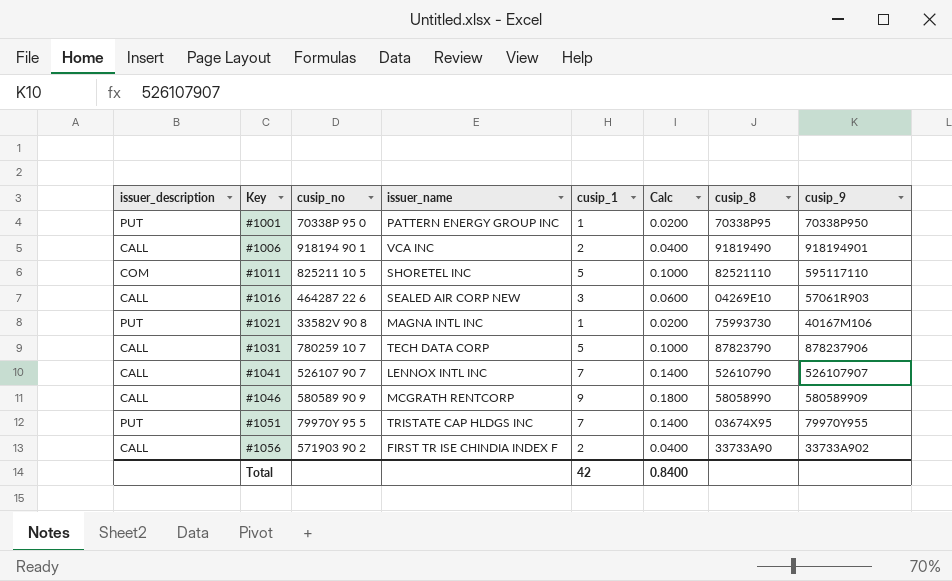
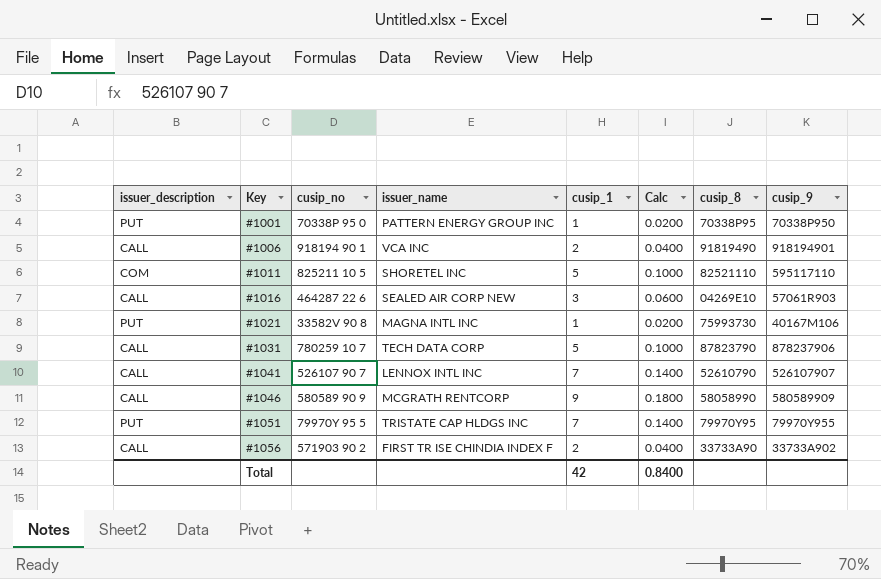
#1051 | cusip_8: 03674X95 -> 79970Y95

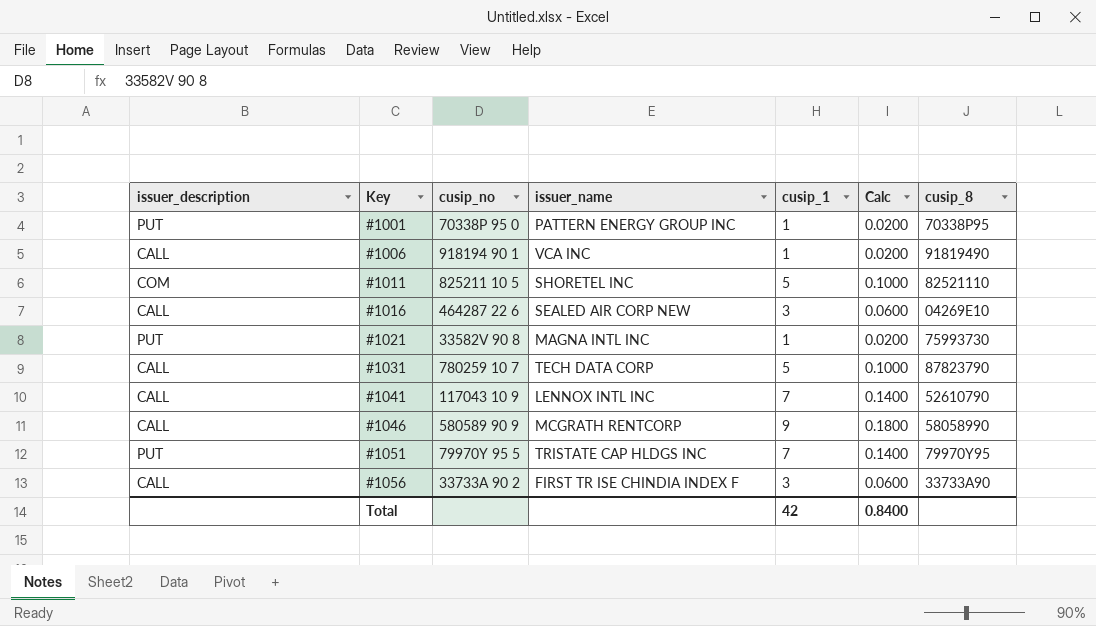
column cusip_9 | position: 8 -> none
#1006 | cusip_1: 2 -> 1
#1006 | Calc: 0.0400 -> 0.0200
#1041 | cusip_no: 526107 90 7 -> 117043 10 9
#1056 | cusip_no: 571903 90 2 -> 33733A 90 2
#1056 | cusip_1: 2 -> 3
#1056 | Calc: 0.0400 -> 0.0600

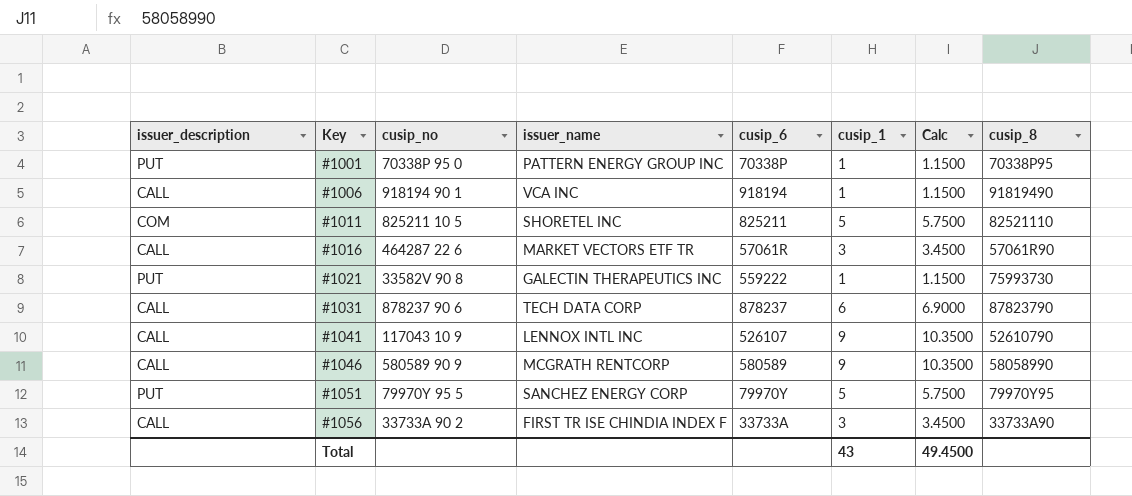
column cusip_6 | position: none -> 5
column Calc | formula: [cusip_1] * 0.02 -> [cusip_1] * 1.15
#1016 | issuer_name: SEALED AIR CORP NEW -> MARKET VECTORS ETF TR
#1016 | cusip_8: 04269E10 -> 57061R90
#1021 | issuer_name: MAGNA INTL INC -> GALECTIN THERAPEUTICS INC
#1031 | cusip_no: 780259 10 7 -> 878237 90 6
#1031 | cusip_1: 5 -> 6
#1041 | cusip_1: 7 -> 9
#1051 | issuer_name: TRISTATE CAP HLDGS INC -> SANCHEZ ENERGY CORP
#1051 | cusip_1: 7 -> 5
Total | cusip_1: 42 -> 43
Total | Calc: 0.8400 -> 49.4500

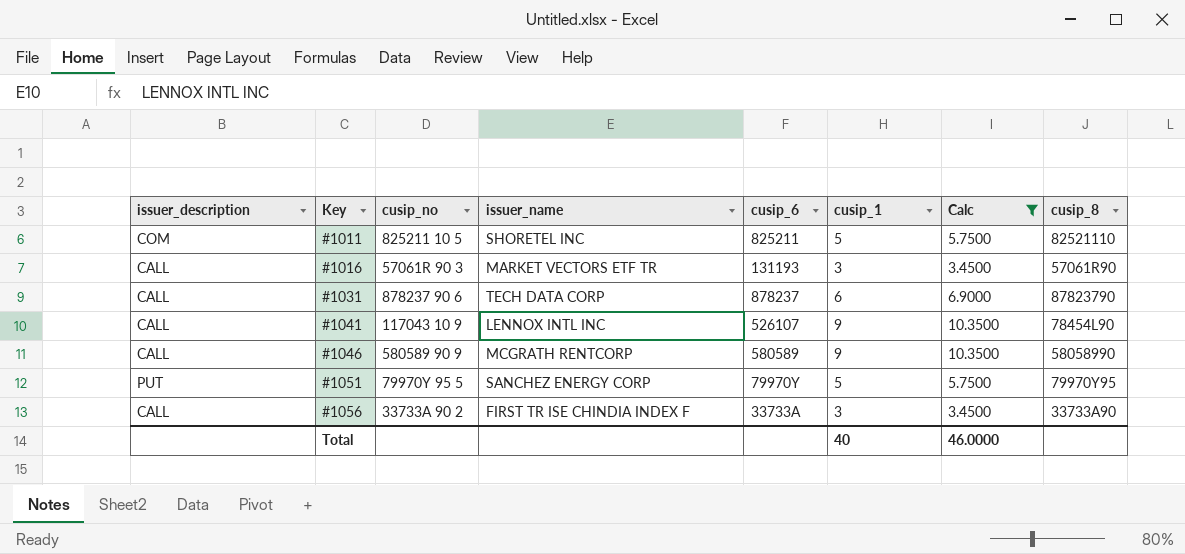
filter: none -> Calc != 1.1500
#1016 | cusip_no: 464287 22 6 -> 57061R 90 3
#1016 | cusip_6: 57061R -> 131193
#1041 | cusip_8: 52610790 -> 78454L90
Total | cusip_1: 43 -> 40
Total | Calc: 49.4500 -> 46.0000

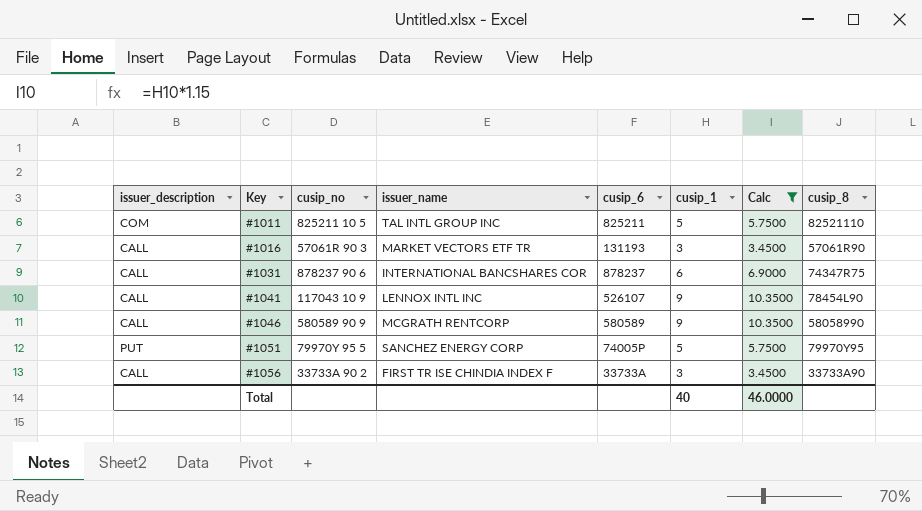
#1011 | issuer_name: SHORETEL INC -> TAL INTL GROUP INC
#1031 | issuer_name: TECH DATA CORP -> INTERNATIONAL BANCSHARES COR
#1031 | cusip_8: 87823790 -> 74347R75
#1051 | cusip_6: 79970Y -> 74005P

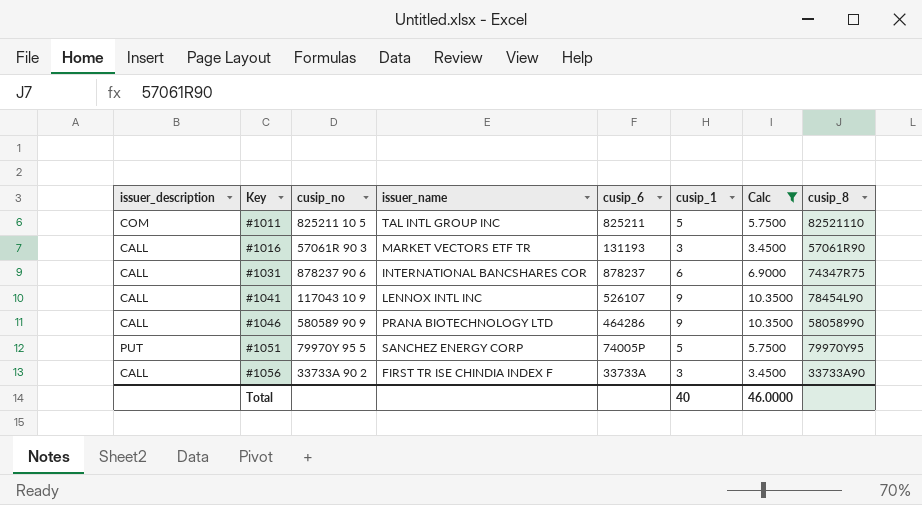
#1046 | issuer_name: MCGRATH RENTCORP -> PRANA BIOTECHNOLOGY LTD
#1046 | cusip_6: 580589 -> 464286

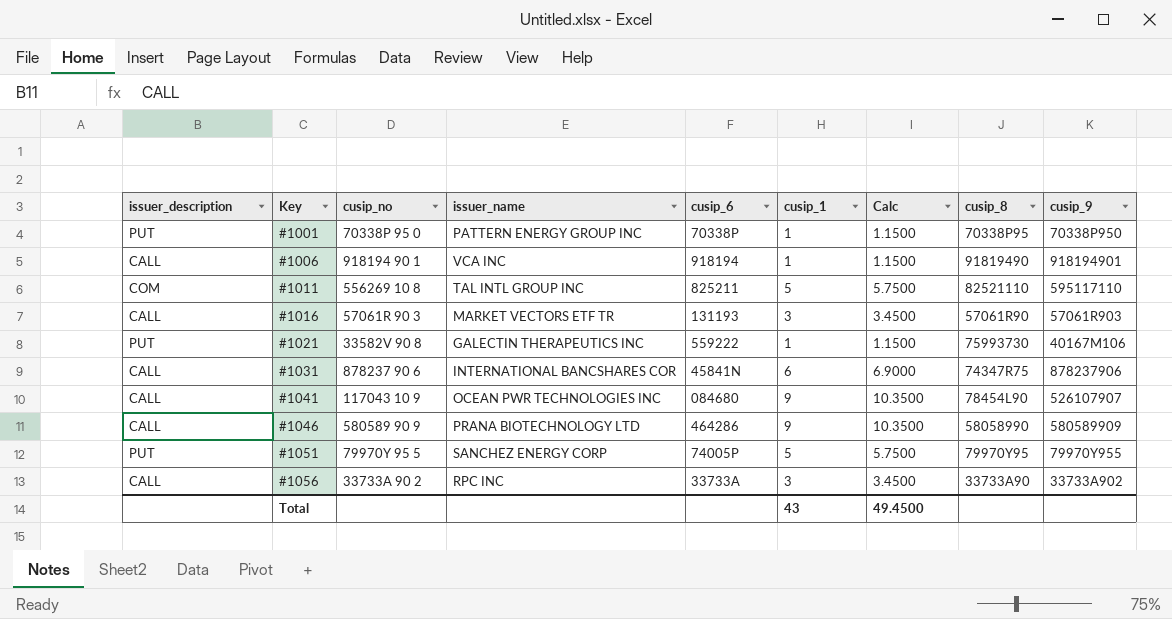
filter: Calc != 1.1500 -> none
column cusip_9 | position: none -> 9
#1011 | cusip_no: 825211 10 5 -> 556269 10 8
#1031 | cusip_6: 878237 -> 45841N
#1041 | issuer_name: LENNOX INTL INC -> OCEAN PWR TECHNOLOGIES INC
#1041 | cusip_6: 526107 -> 084680
#1056 | issuer_name: FIRST TR ISE CHINDIA INDEX F -> RPC INC
Total | cusip_1: 40 -> 43
Total | Calc: 46.0000 -> 49.4500

